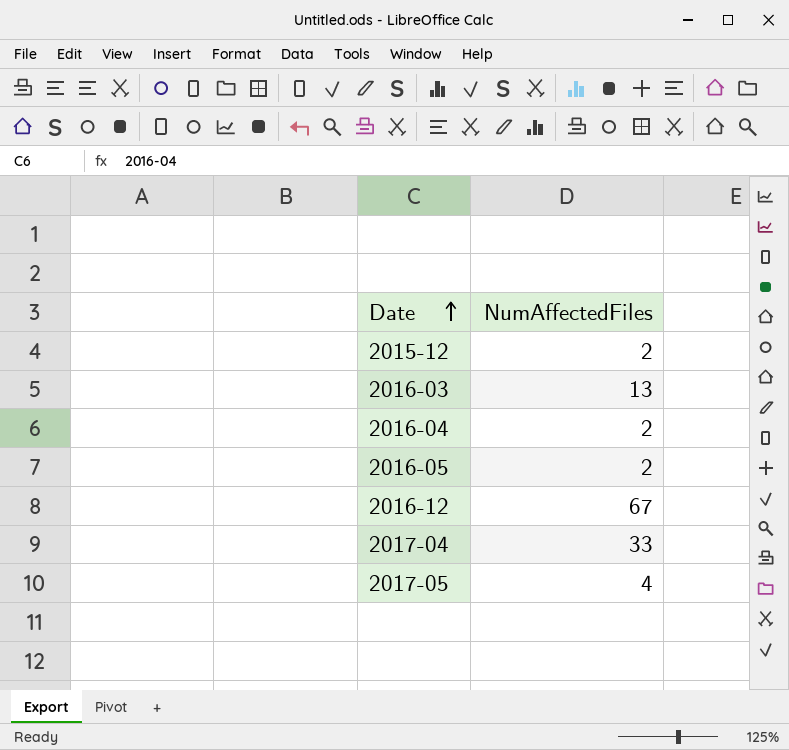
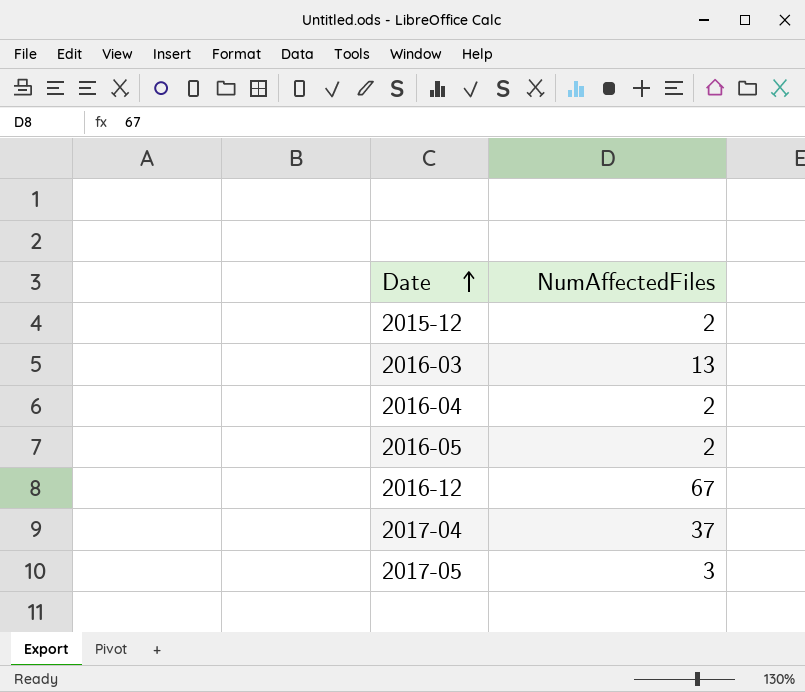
2017-04 | NumAffectedFiles: 33 -> 37
2017-05 | NumAffectedFiles: 4 -> 3

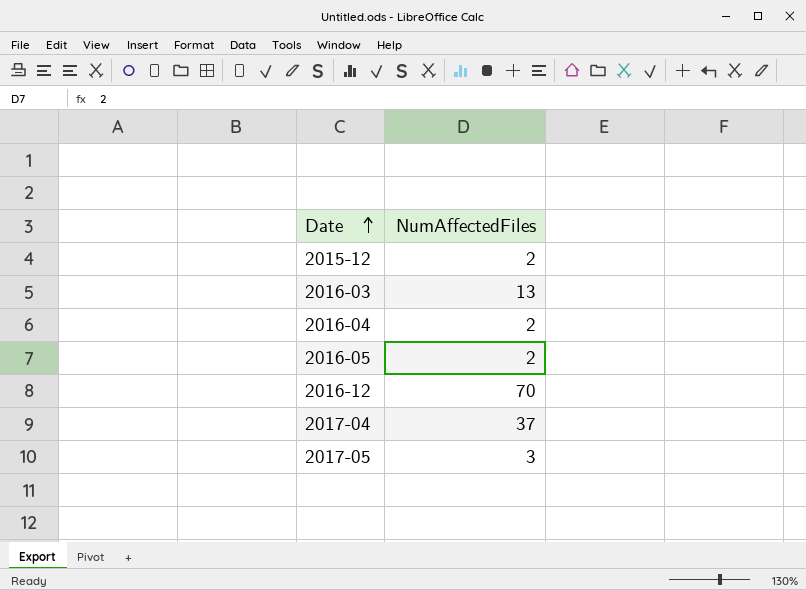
2016-12 | NumAffectedFiles: 67 -> 70

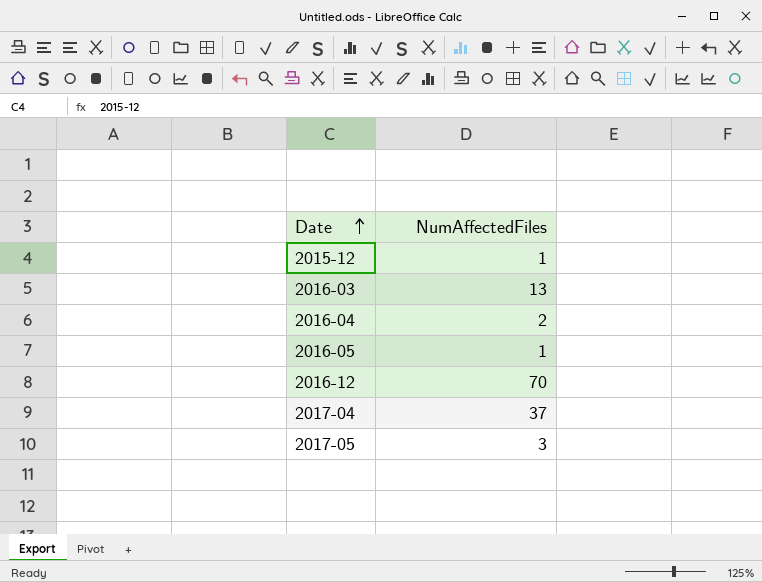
2015-12 | NumAffectedFiles: 2 -> 1
2016-05 | NumAffectedFiles: 2 -> 1

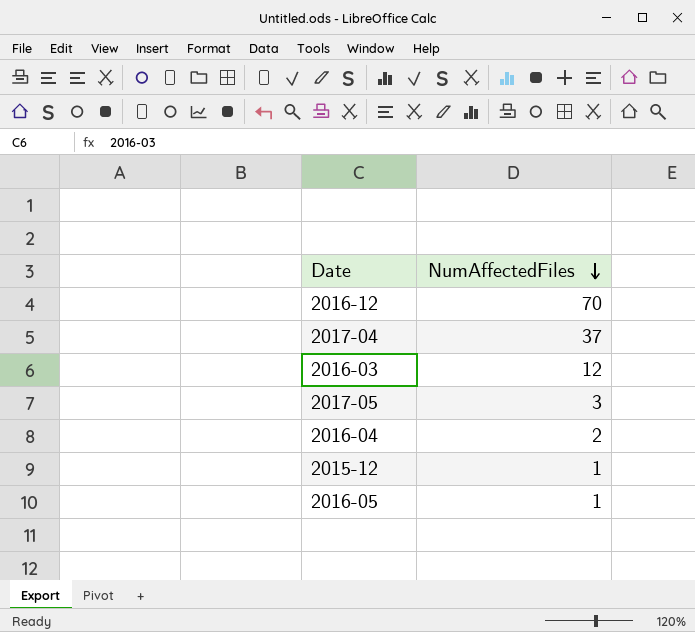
row order: Date ascending -> NumAffectedFiles descending
2016-03 | NumAffectedFiles: 13 -> 12

